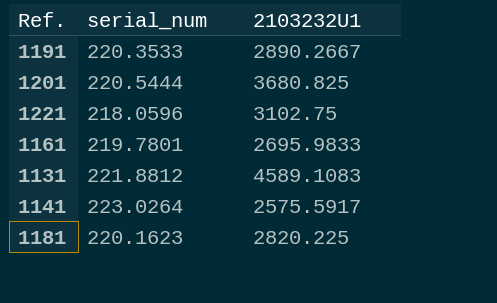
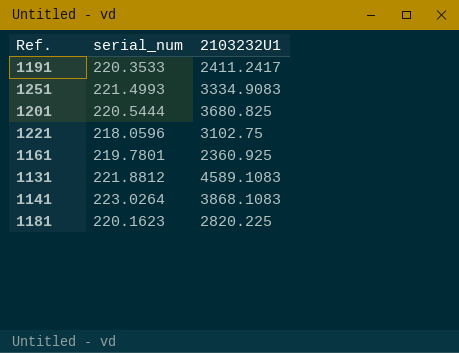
1191 | 2103232U1: 2890.2667 -> 2411.2417
row 1251: none -> 221.4993 | 3334.9083
1161 | 2103232U1: 2695.9833 -> 2360.925
1141 | 2103232U1: 2575.5917 -> 3868.1083

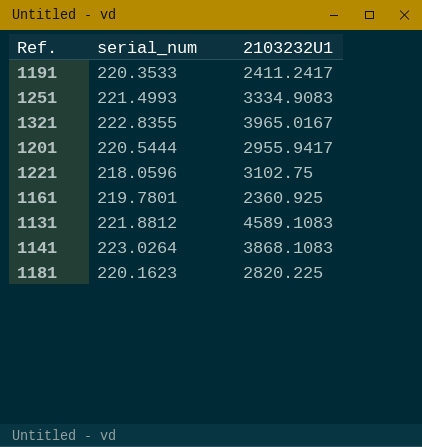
row 1321: none -> 222.8355 | 3965.0167
1201 | 2103232U1: 3680.825 -> 2955.9417

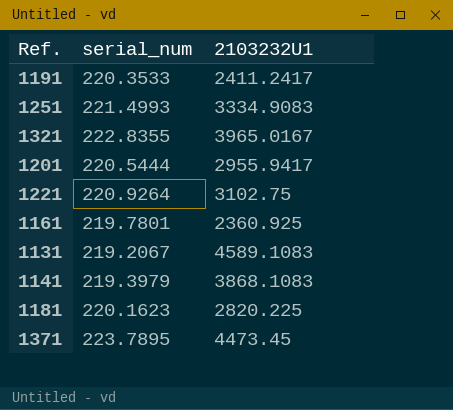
1221 | serial_num: 218.0596 -> 220.9264
1131 | serial_num: 221.8812 -> 219.2067
1141 | serial_num: 223.0264 -> 219.3979
row 1371: none -> 223.7895 | 4473.45

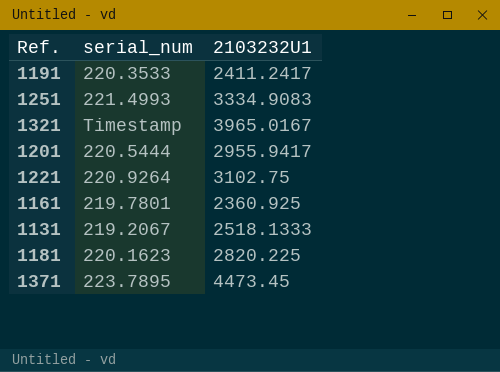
row 1141: 219.3979 | 3868.1083 -> none
1321 | serial_num: 222.8355 -> Timestamp
1131 | 2103232U1: 4589.1083 -> 2518.1333

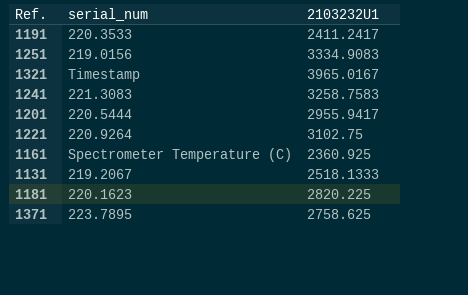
1251 | serial_num: 221.4993 -> 219.0156
row 1241: none -> 221.3083 | 3258.7583
1161 | serial_num: 219.7801 -> Spectrometer Temperature (C)
1371 | 2103232U1: 4473.45 -> 2758.625

